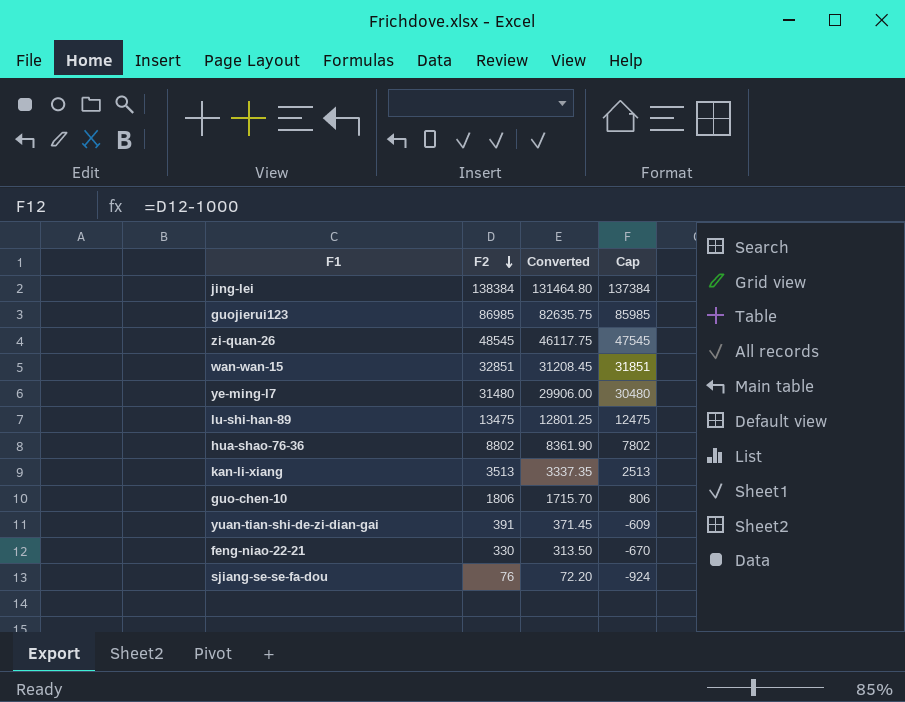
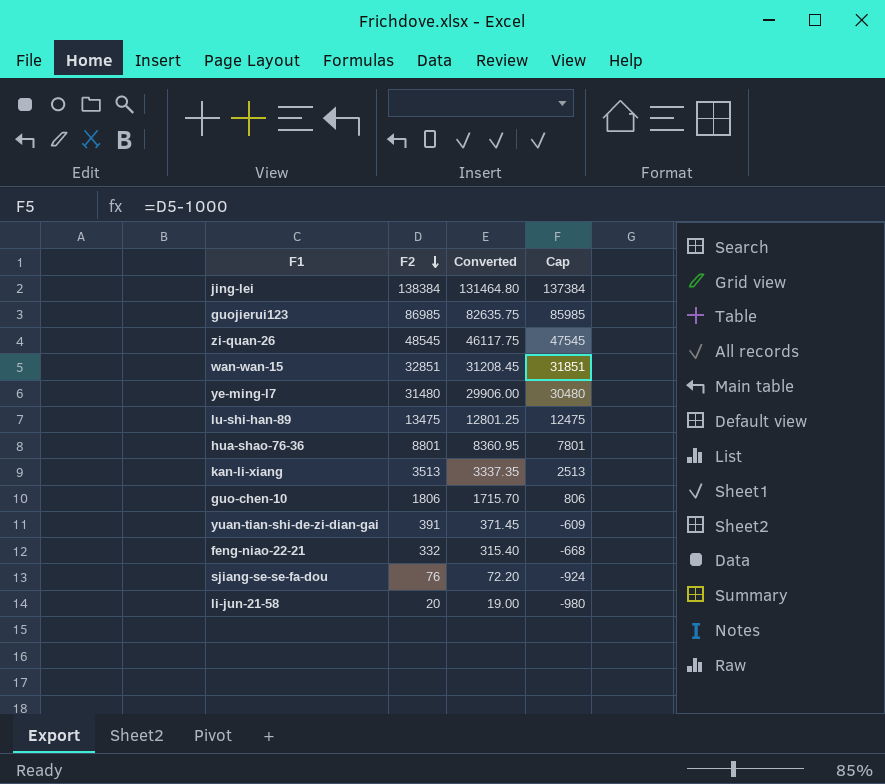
hua-shao-76-36 | F2: 8802 -> 8801
hua-shao-76-36 | Converted: 8361.90 -> 8360.95
hua-shao-76-36 | Cap: 7802 -> 7801
feng-niao-22-21 | F2: 330 -> 332
feng-niao-22-21 | Converted: 313.50 -> 315.40
feng-niao-22-21 | Cap: -670 -> -668
row li-jun-21-58: none -> 20 | 19.00 | -980

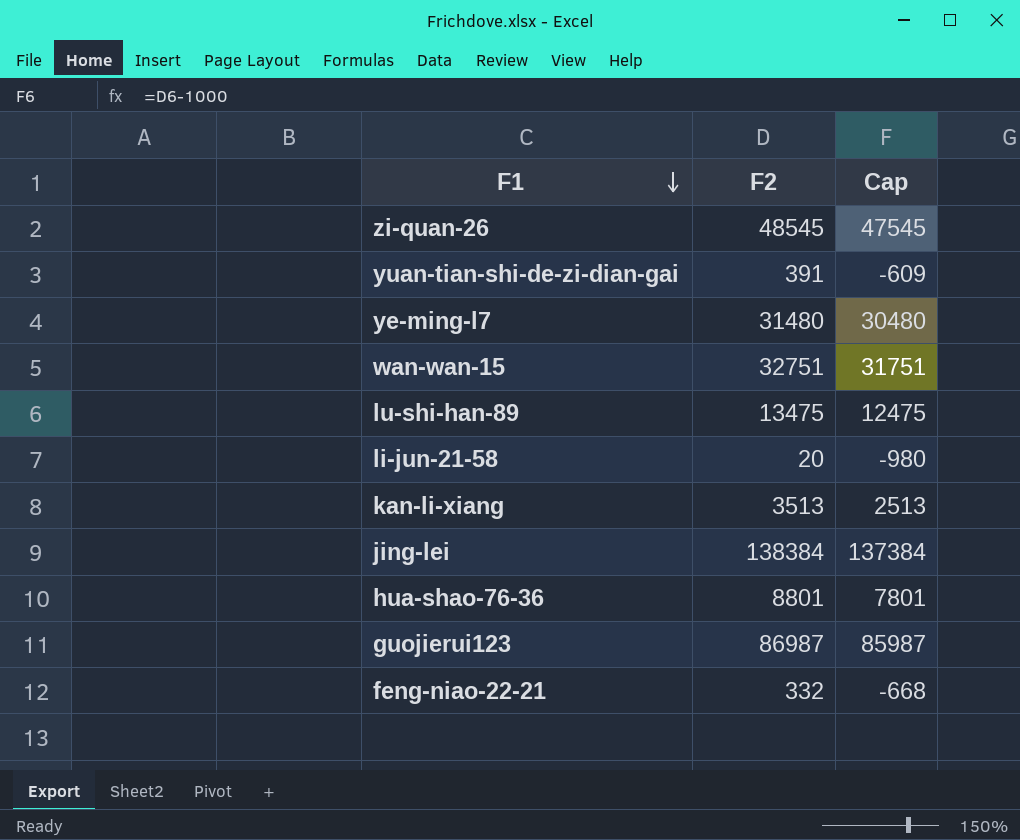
row order: F2 descending -> F1 descending
column Converted | formula: [F2] * 0.95 -> none
row guo-chen-10: 1806 | 1715.70 | 806 -> none
row sjiang-se-se-fa-dou: 76 | 72.20 | -924 -> none
wan-wan-15 | F2: 32851 -> 32751
wan-wan-15 | Cap: 31851 -> 31751
guojierui123 | F2: 86985 -> 86987
guojierui123 | Cap: 85985 -> 85987

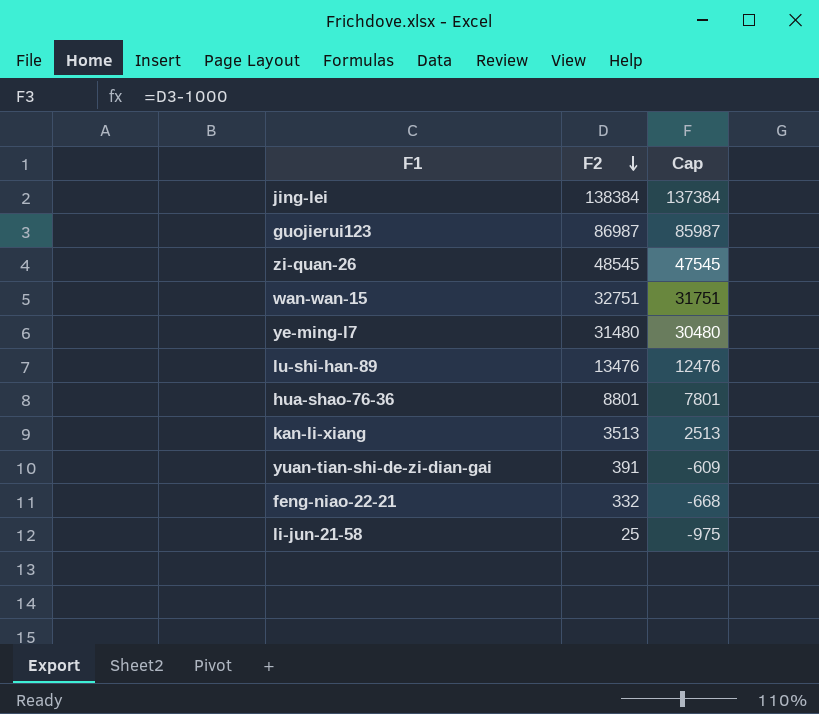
row order: F1 descending -> F2 descending
lu-shi-han-89 | F2: 13475 -> 13476
lu-shi-han-89 | Cap: 12475 -> 12476
li-jun-21-58 | F2: 20 -> 25
li-jun-21-58 | Cap: -980 -> -975

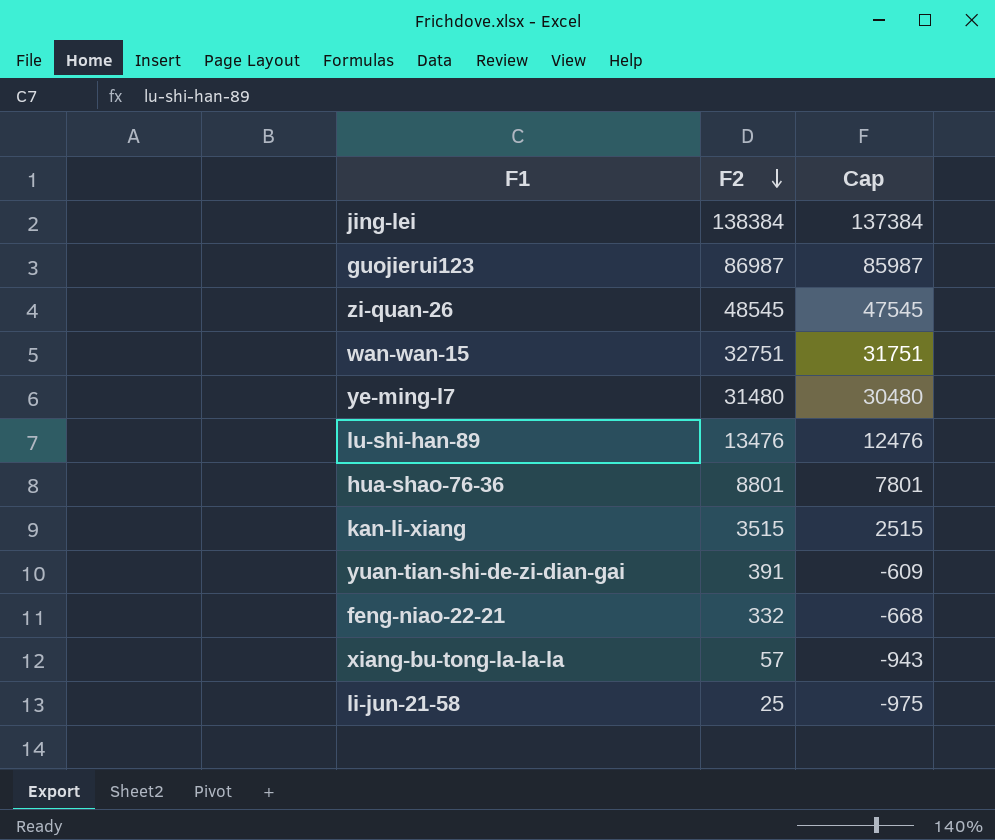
kan-li-xiang | F2: 3513 -> 3515
kan-li-xiang | Cap: 2513 -> 2515
row xiang-bu-tong-la-la-la: none -> 57 | -943

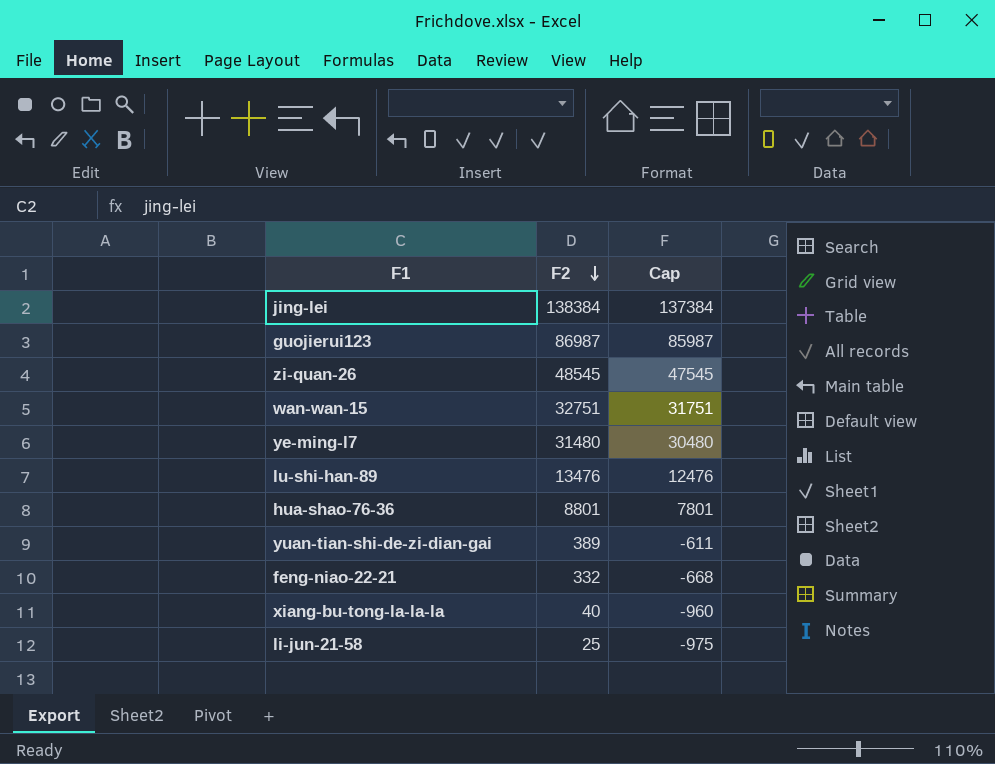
row kan-li-xiang: 3515 | 2515 -> none
yuan-tian-shi-de-zi-dian-gai | F2: 391 -> 389
yuan-tian-shi-de-zi-dian-gai | Cap: -609 -> -611
xiang-bu-tong-la-la-la | F2: 57 -> 40
xiang-bu-tong-la-la-la | Cap: -943 -> -960

